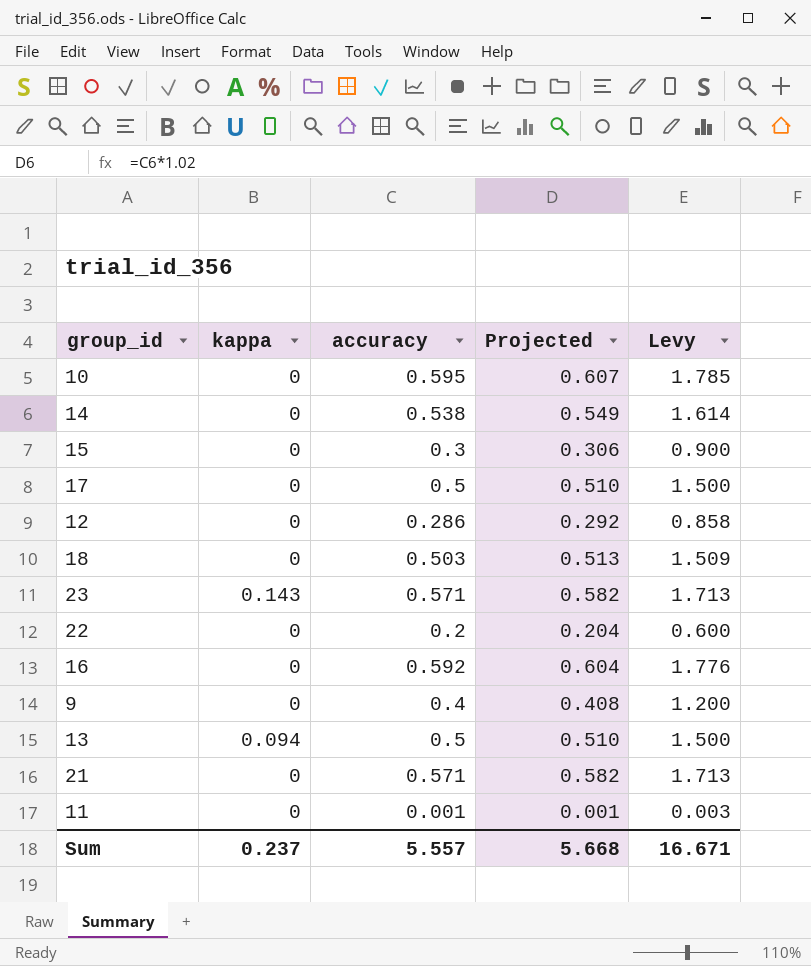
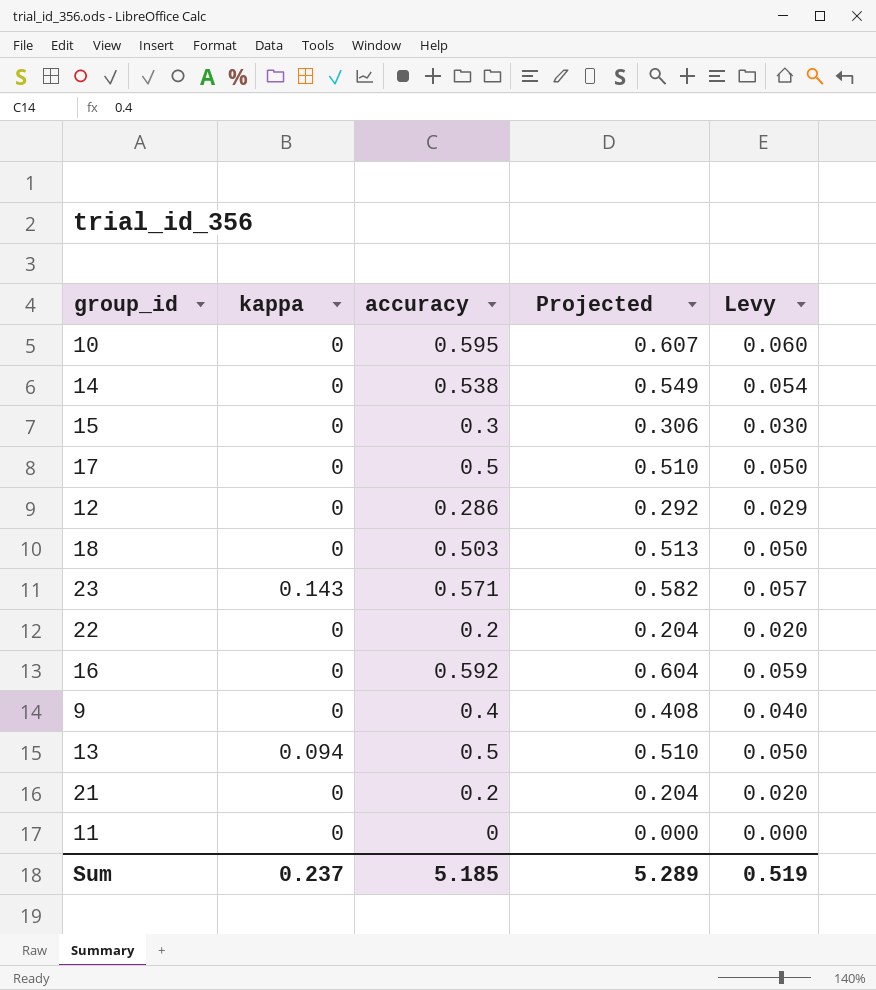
column Levy | formula: [accuracy] * 3 -> [accuracy] * 0.1
21 | accuracy: 0.571 -> 0.2
21 | Projected: 0.582 -> 0.204
11 | accuracy: 0.001 -> 0
11 | Projected: 0.001 -> 0.000
Sum | accuracy: 5.557 -> 5.185
Sum | Projected: 5.668 -> 5.289
Sum | Levy: 16.671 -> 0.519

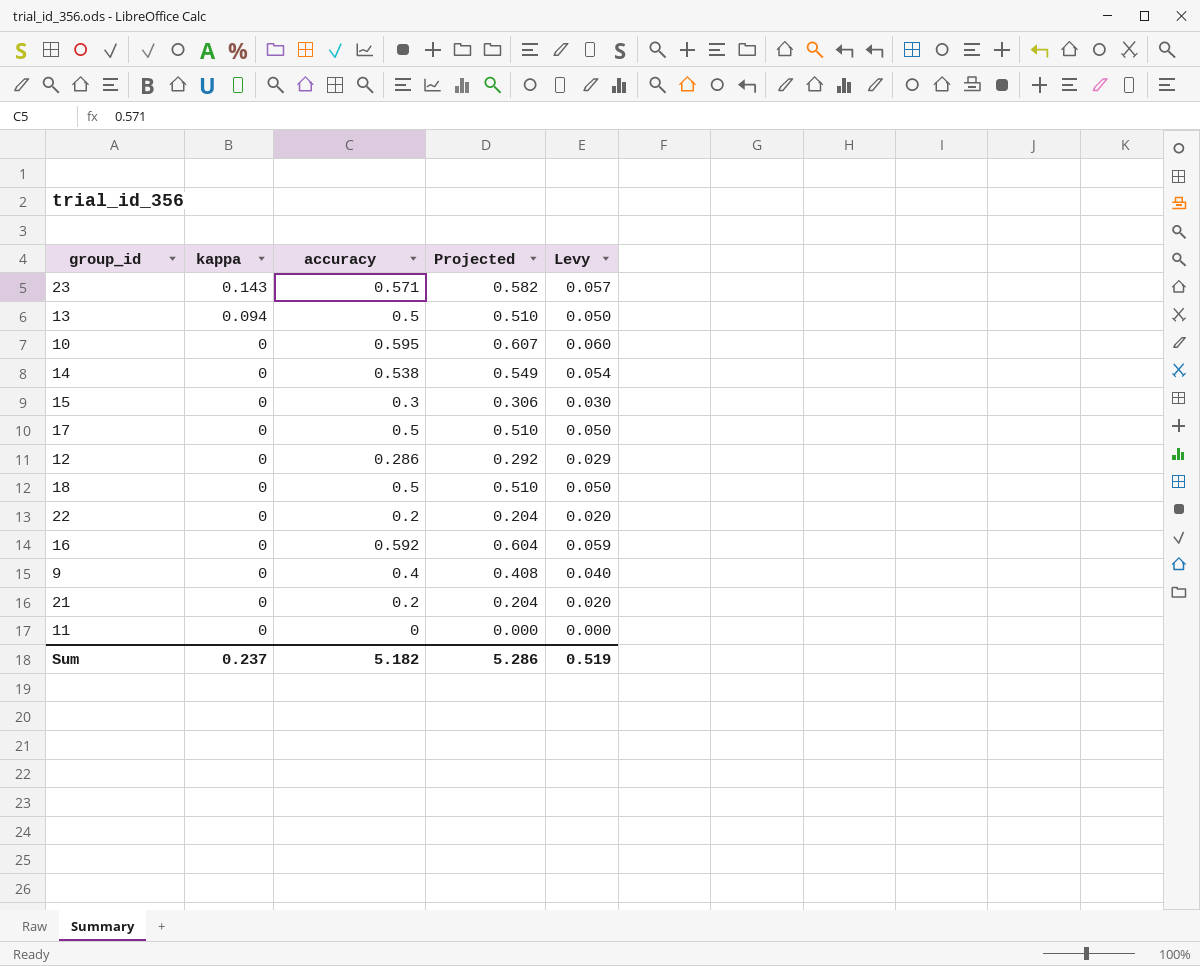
row order: none -> kappa descending
18 | accuracy: 0.503 -> 0.5
18 | Projected: 0.513 -> 0.510
Sum | accuracy: 5.185 -> 5.182
Sum | Projected: 5.289 -> 5.286

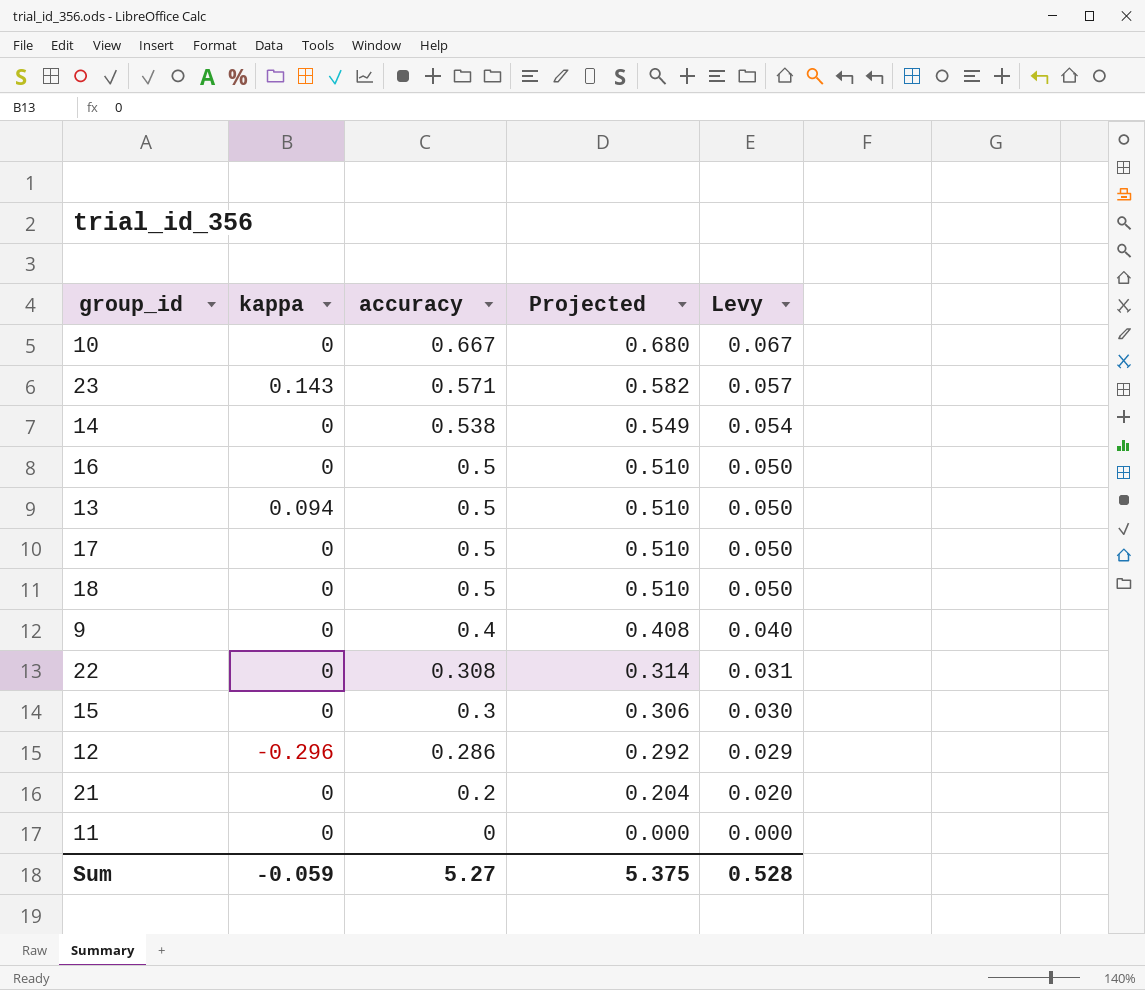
row order: kappa descending -> accuracy descending
10 | accuracy: 0.595 -> 0.667
10 | Projected: 0.607 -> 0.680
10 | Levy: 0.060 -> 0.067
16 | accuracy: 0.592 -> 0.5
16 | Projected: 0.604 -> 0.510
16 | Levy: 0.059 -> 0.050
22 | accuracy: 0.2 -> 0.308
22 | Projected: 0.204 -> 0.314
22 | Levy: 0.020 -> 0.031
12 | kappa: 0 -> -0.296
Sum | kappa: 0.237 -> -0.059
Sum | accuracy: 5.182 -> 5.27
Sum | Projected: 5.286 -> 5.375
Sum | Levy: 0.519 -> 0.528

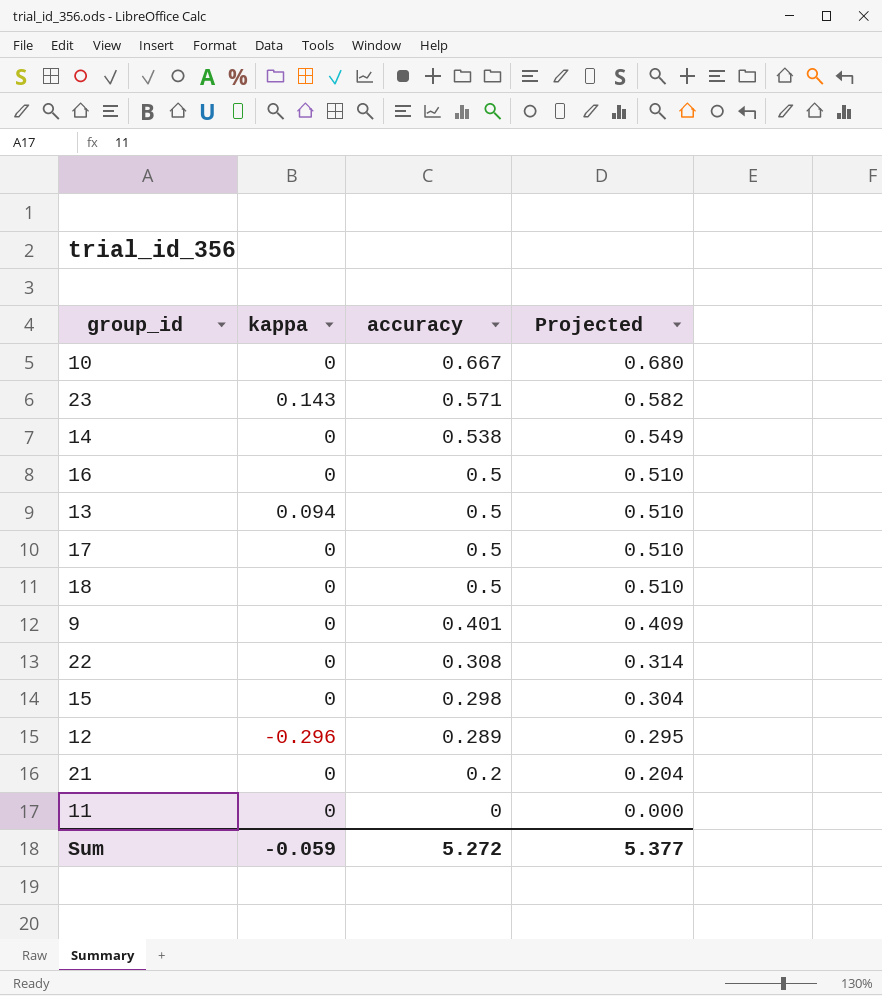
column Levy | formula: [accuracy] * 0.1 -> none
9 | accuracy: 0.4 -> 0.401
9 | Projected: 0.408 -> 0.409
15 | accuracy: 0.3 -> 0.298
15 | Projected: 0.306 -> 0.304
12 | accuracy: 0.286 -> 0.289
12 | Projected: 0.292 -> 0.295
Sum | accuracy: 5.27 -> 5.272
Sum | Projected: 5.375 -> 5.377

